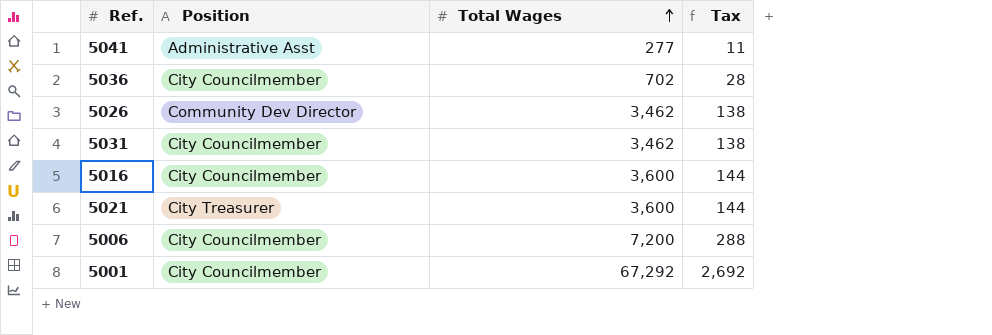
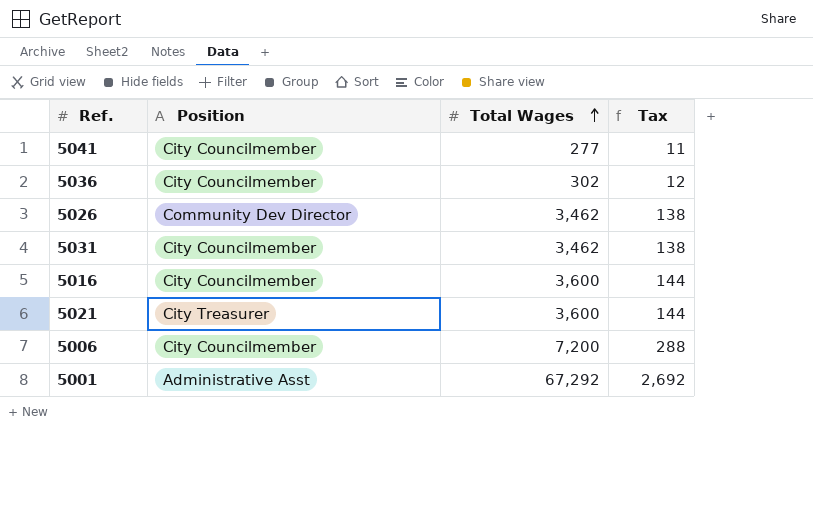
5041 | Position: Administrative Asst -> City Councilmember
5036 | Total Wages: 702 -> 302
5036 | Tax: 28 -> 12
5001 | Position: City Councilmember -> Administrative Asst

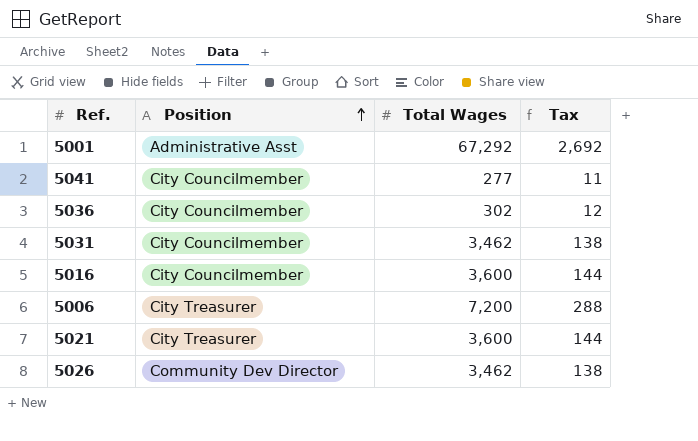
row order: Total Wages ascending -> Position ascending
5006 | Position: City Councilmember -> City Treasurer

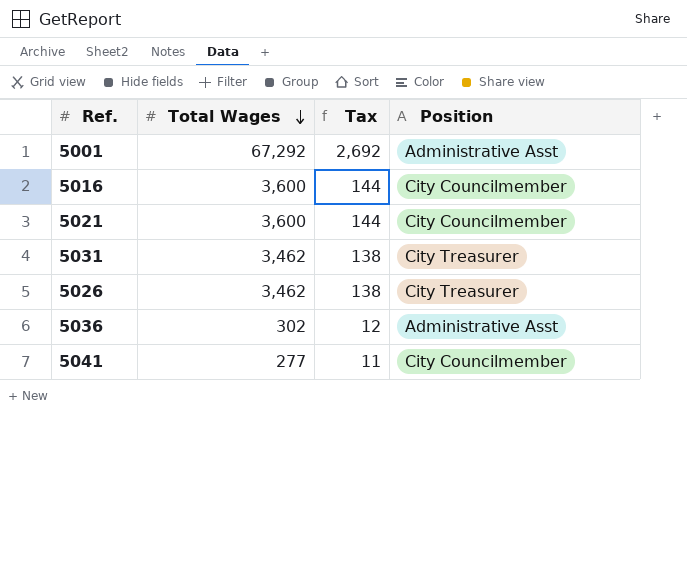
row order: Position ascending -> Total Wages descending
column Position | position: 2 -> 4
row 5006: City Treasurer | 7,200 | 288 -> none
5021 | Position: City Treasurer -> City Councilmember
5031 | Position: City Councilmember -> City Treasurer
5026 | Position: Community Dev Director -> City Treasurer
5036 | Position: City Councilmember -> Administrative Asst

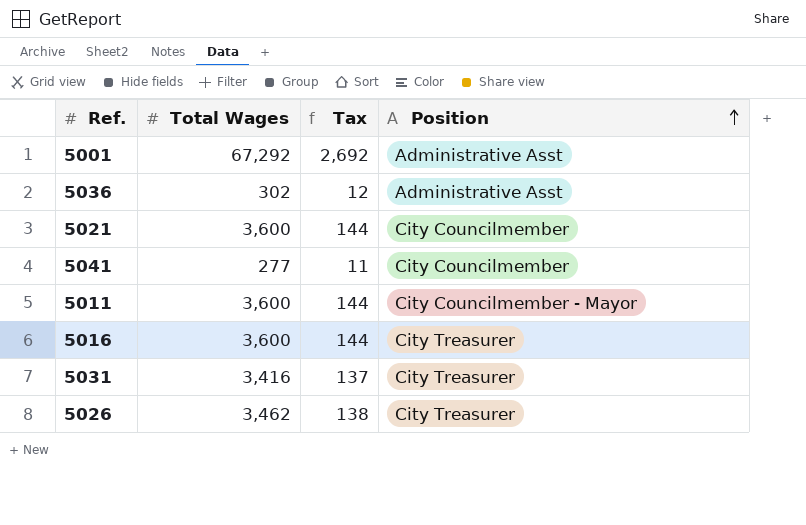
row order: Total Wages descending -> Position ascending
row 5011: none -> 3,600 | 144 | City Councilmember - Mayor
5016 | Position: City Councilmember -> City Treasurer
5031 | Total Wages: 3,462 -> 3,416
5031 | Tax: 138 -> 137

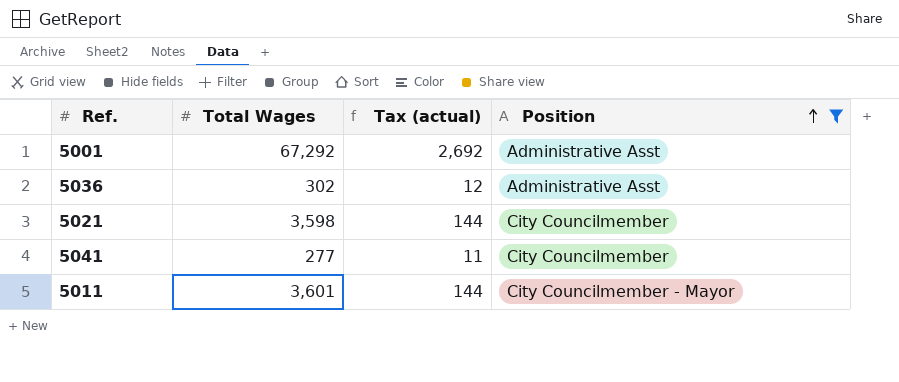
filter: none -> Position != City Treasurer
column name: Tax -> Tax (actual)
5021 | Total Wages: 3,600 -> 3,598
5011 | Total Wages: 3,600 -> 3,601

